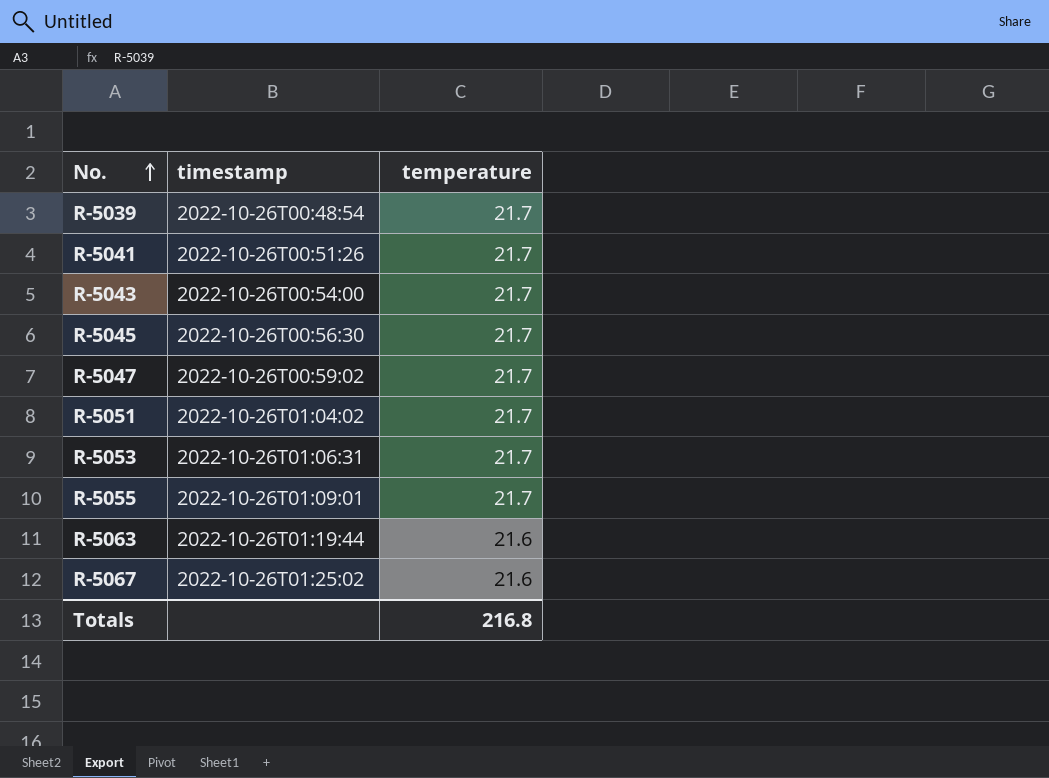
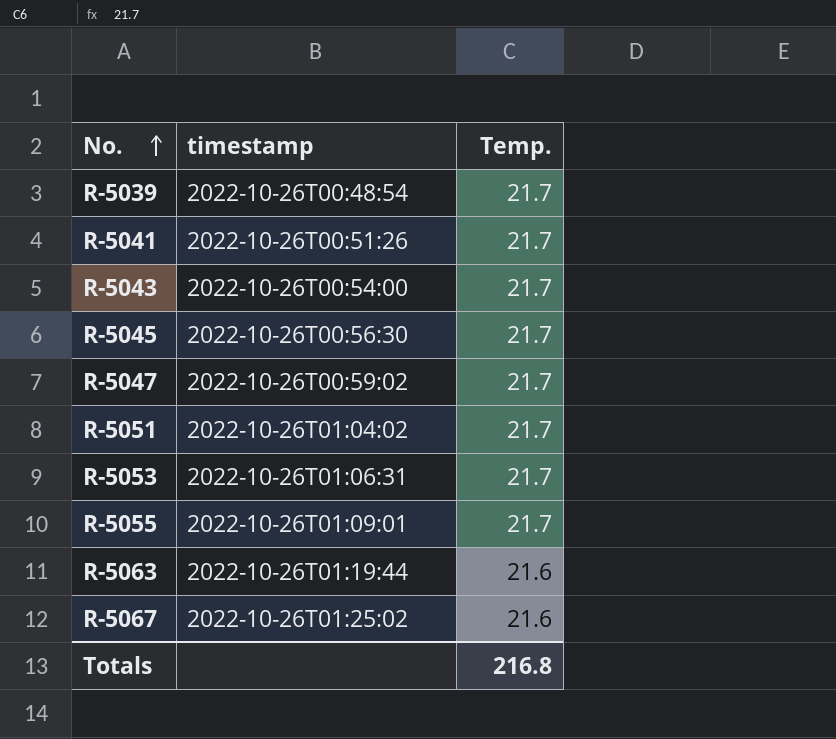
column name: temperature -> Temp.

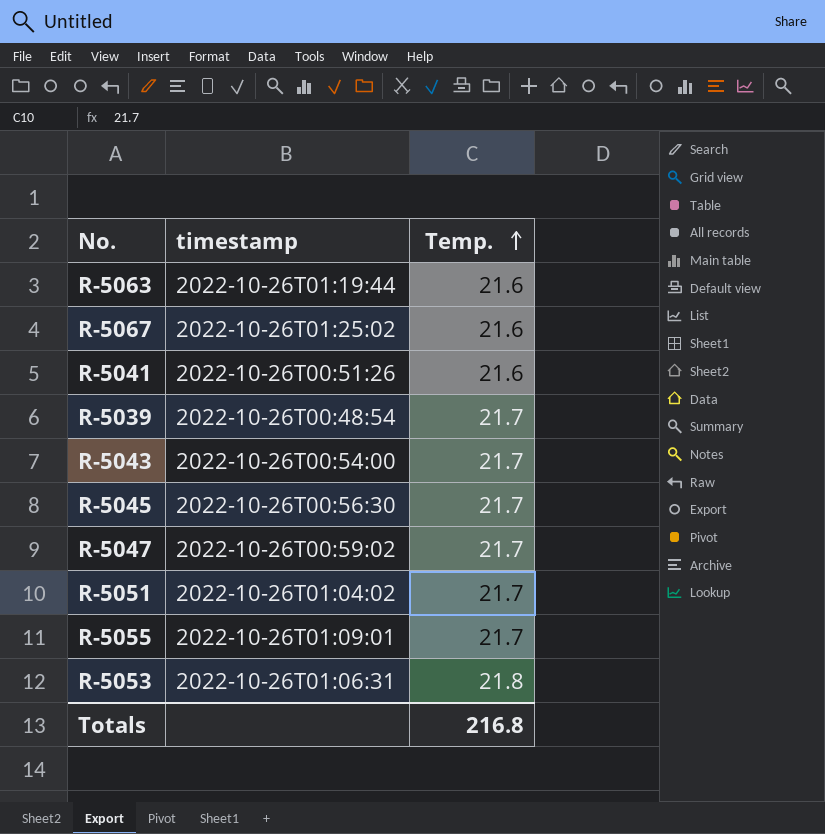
row order: No. ascending -> Temp. ascending
R-5041 | Temp.: 21.7 -> 21.6
R-5053 | Temp.: 21.7 -> 21.8

